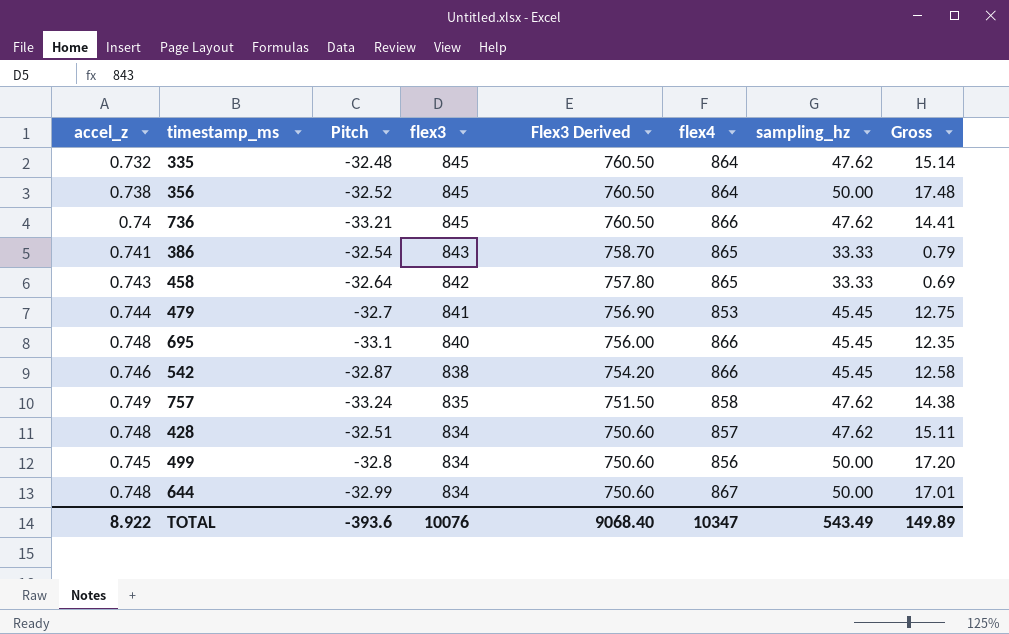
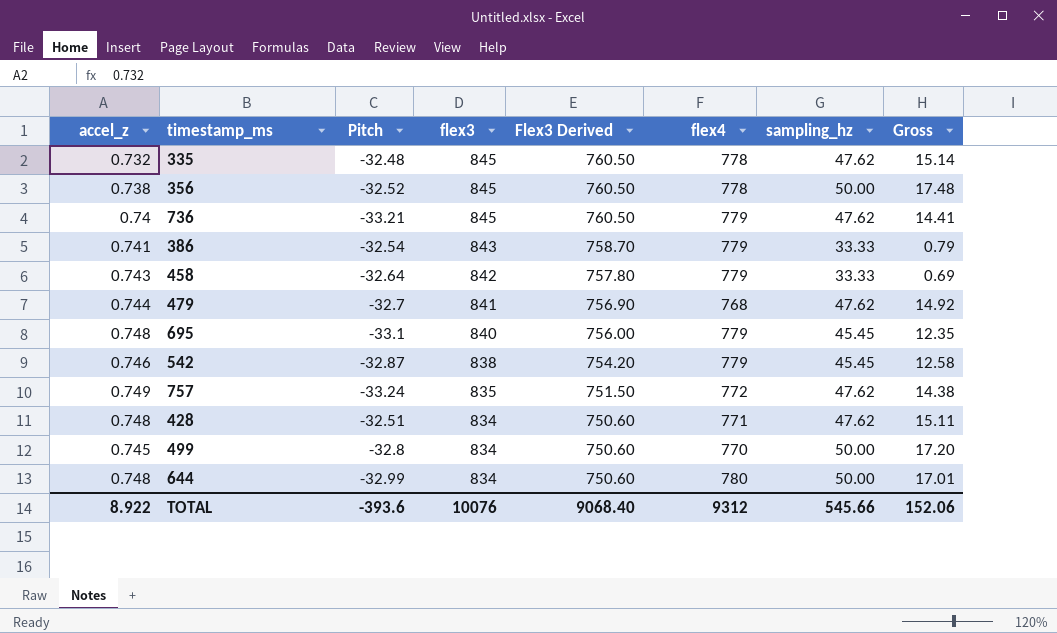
335 | flex4: 864 -> 778
356 | flex4: 864 -> 778
736 | flex4: 866 -> 779
386 | flex4: 865 -> 779
458 | flex4: 865 -> 779
479 | flex4: 853 -> 768
479 | sampling_hz: 45.45 -> 47.62
479 | Gross: 12.75 -> 14.92
695 | flex4: 866 -> 779
542 | flex4: 866 -> 779
757 | flex4: 858 -> 772
428 | flex4: 857 -> 771
499 | flex4: 856 -> 770
644 | flex4: 867 -> 780
TOTAL | flex4: 10347 -> 9312
TOTAL | sampling_hz: 543.49 -> 545.66
TOTAL | Gross: 149.89 -> 152.06

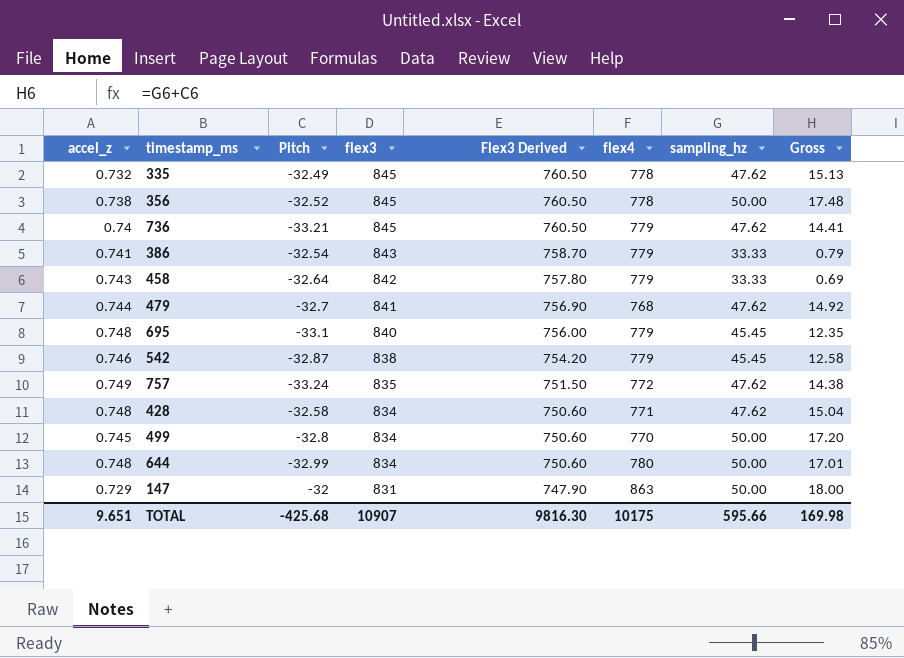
335 | Pitch: -32.48 -> -32.49
335 | Gross: 15.14 -> 15.13
428 | Pitch: -32.51 -> -32.58
428 | Gross: 15.11 -> 15.04
row 147: none -> 0.729 | -32 | 831 | 747.90 | 863 | 50.00 | 18.00
TOTAL | accel_z: 8.922 -> 9.651
TOTAL | Pitch: -393.6 -> -425.68
TOTAL | flex3: 10076 -> 10907
TOTAL | Flex3 Derived: 9068.40 -> 9816.30
TOTAL | flex4: 9312 -> 10175
TOTAL | sampling_hz: 545.66 -> 595.66
TOTAL | Gross: 152.06 -> 169.98

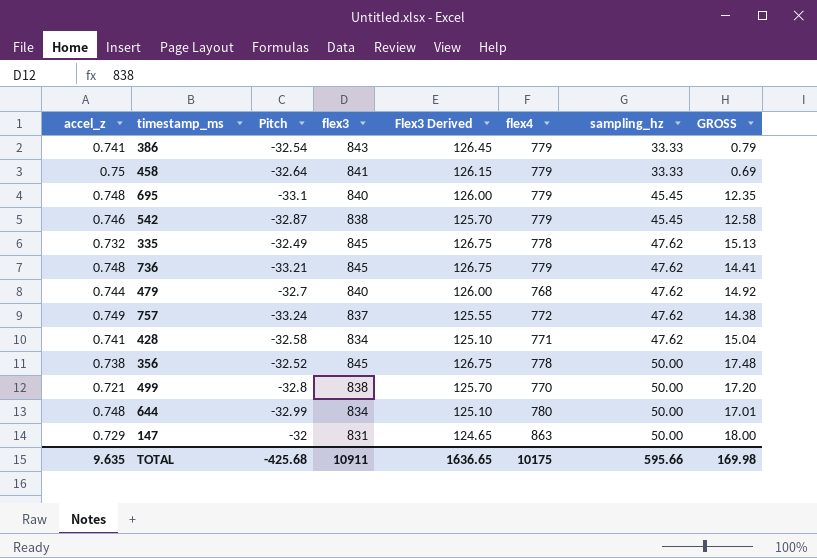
row order: flex3 descending -> sampling_hz ascending
column Flex3 Derived | formula: [flex3] * 0.9 -> [flex3] * 0.15
column name: Gross -> GROSS
458 | accel_z: 0.743 -> 0.75
458 | flex3: 842 -> 841
736 | accel_z: 0.74 -> 0.748
479 | flex3: 841 -> 840
757 | flex3: 835 -> 837
428 | accel_z: 0.748 -> 0.741
499 | accel_z: 0.745 -> 0.721
499 | flex3: 834 -> 838
TOTAL | accel_z: 9.651 -> 9.635
TOTAL | flex3: 10907 -> 10911
TOTAL | Flex3 Derived: 9816.30 -> 1636.65

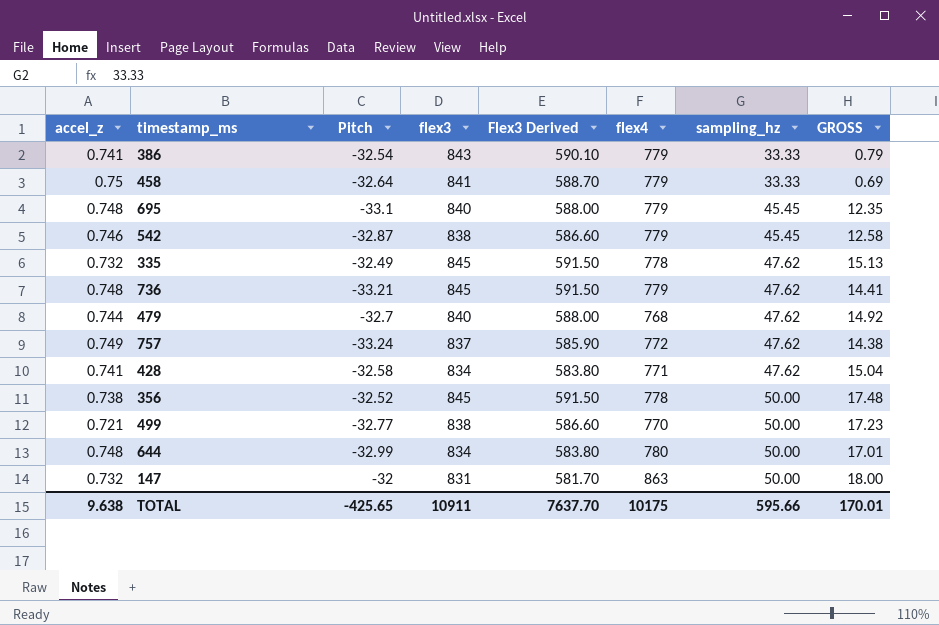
column Flex3 Derived | formula: [flex3] * 0.15 -> [flex3] * 0.7
499 | Pitch: -32.8 -> -32.77
499 | GROSS: 17.20 -> 17.23
147 | accel_z: 0.729 -> 0.732
TOTAL | accel_z: 9.635 -> 9.638
TOTAL | Pitch: -425.68 -> -425.65
TOTAL | Flex3 Derived: 1636.65 -> 7637.70
TOTAL | GROSS: 169.98 -> 170.01

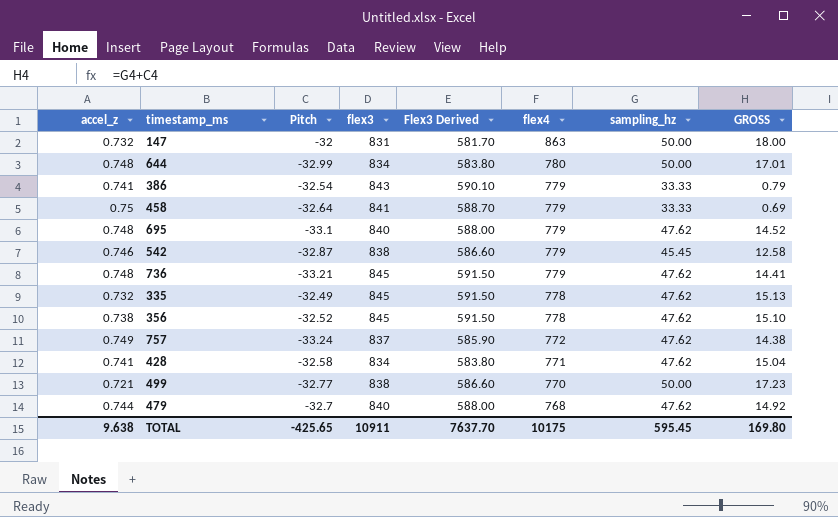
row order: sampling_hz ascending -> flex4 descending
695 | sampling_hz: 45.45 -> 47.62
695 | GROSS: 12.35 -> 14.52
356 | sampling_hz: 50.00 -> 47.62
356 | GROSS: 17.48 -> 15.10
TOTAL | sampling_hz: 595.66 -> 595.45
TOTAL | GROSS: 170.01 -> 169.80

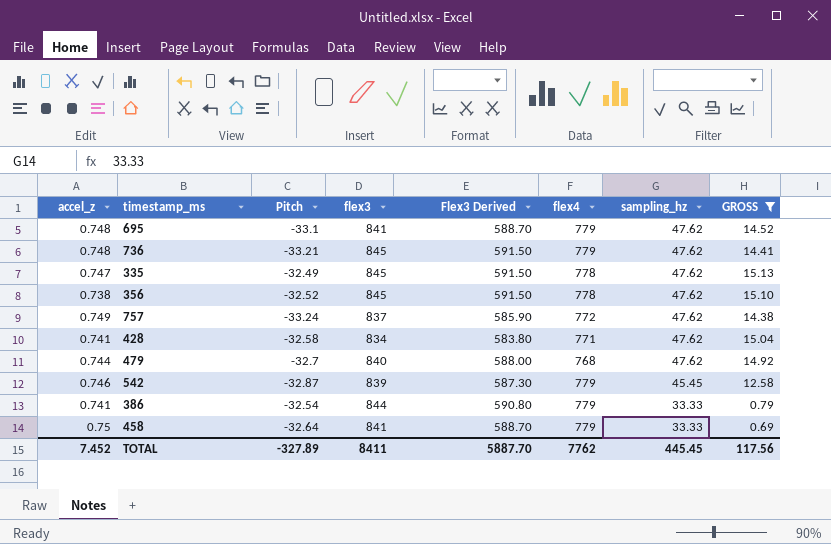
filter: none -> GROSS <= 15.13
row order: flex4 descending -> sampling_hz descending
695 | flex3: 840 -> 841
695 | Flex3 Derived: 588.00 -> 588.70
335 | accel_z: 0.732 -> 0.747
542 | flex3: 838 -> 839
542 | Flex3 Derived: 586.60 -> 587.30
386 | flex3: 843 -> 844
386 | Flex3 Derived: 590.10 -> 590.80
TOTAL | accel_z: 9.638 -> 7.452
TOTAL | Pitch: -425.65 -> -327.89
TOTAL | flex3: 10911 -> 8411
TOTAL | Flex3 Derived: 7637.70 -> 5887.70
TOTAL | flex4: 10175 -> 7762
TOTAL | sampling_hz: 595.45 -> 445.45
TOTAL | GROSS: 169.80 -> 117.56

